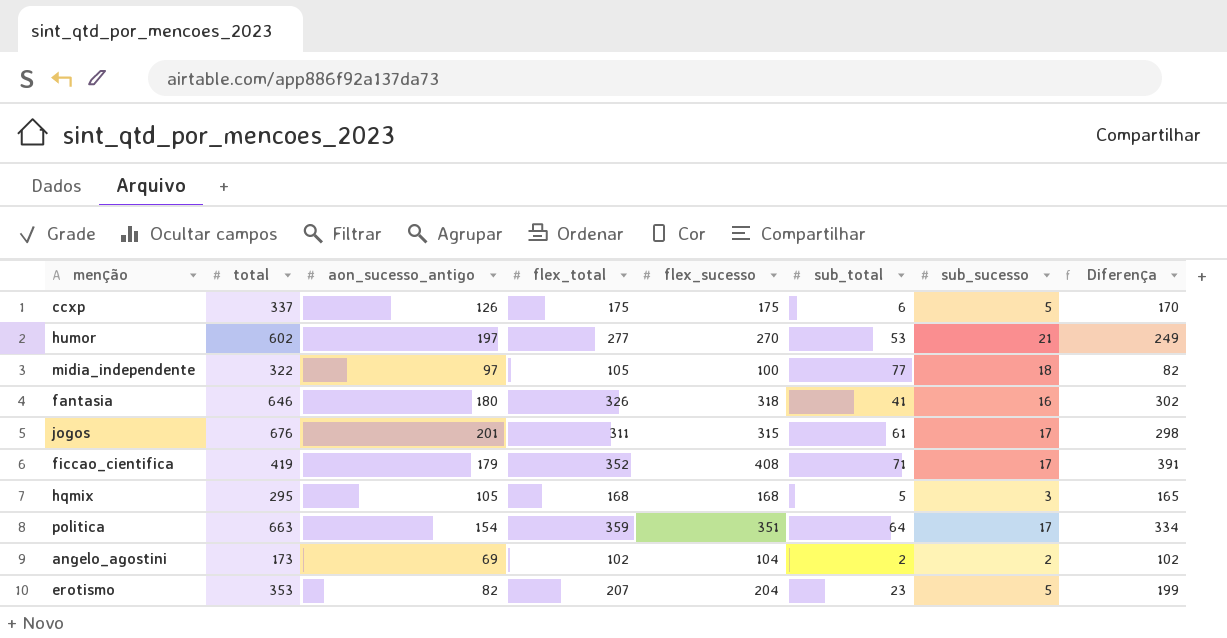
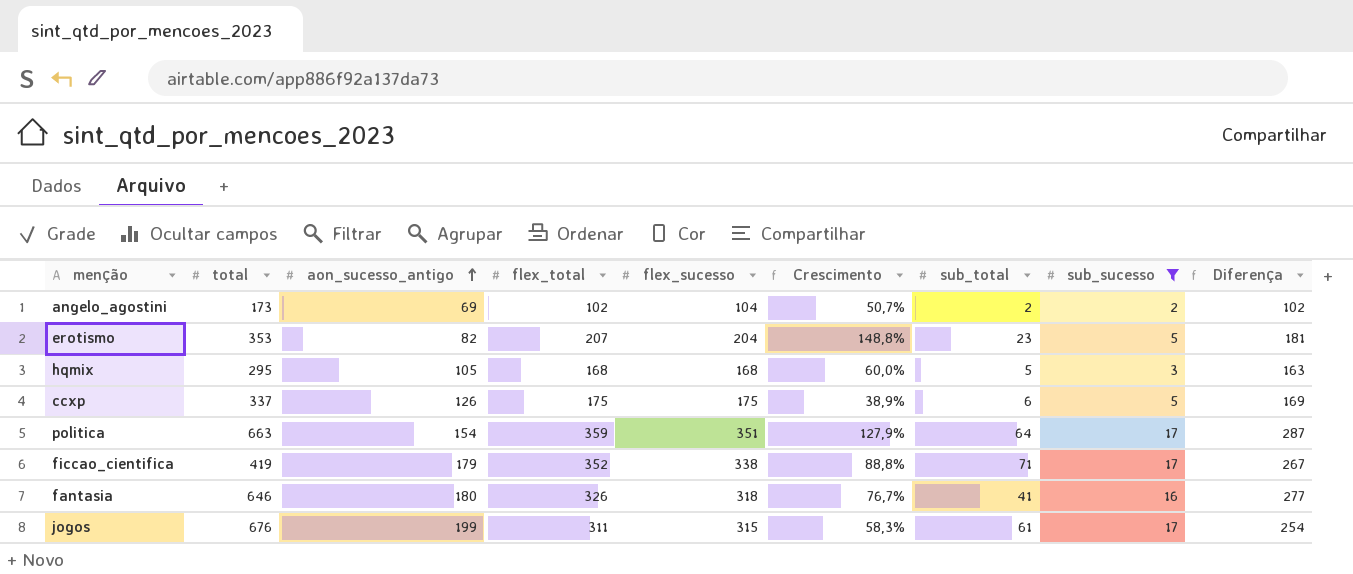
filter: none -> sub_sucesso <= 17
row order: none -> aon_sucesso_antigo ascending
column Crescimento | formula: none -> ([flex_sucesso] - [aon_sucesso_antigo]) / [aon_sucesso_antigo]
column Diferença | formula: [flex_sucesso] - [sub_sucesso] -> [flex_sucesso] - [sub_total]
ficcao_cientifica | flex_sucesso: 408 -> 338
jogos | aon_sucesso_antigo: 201 -> 199

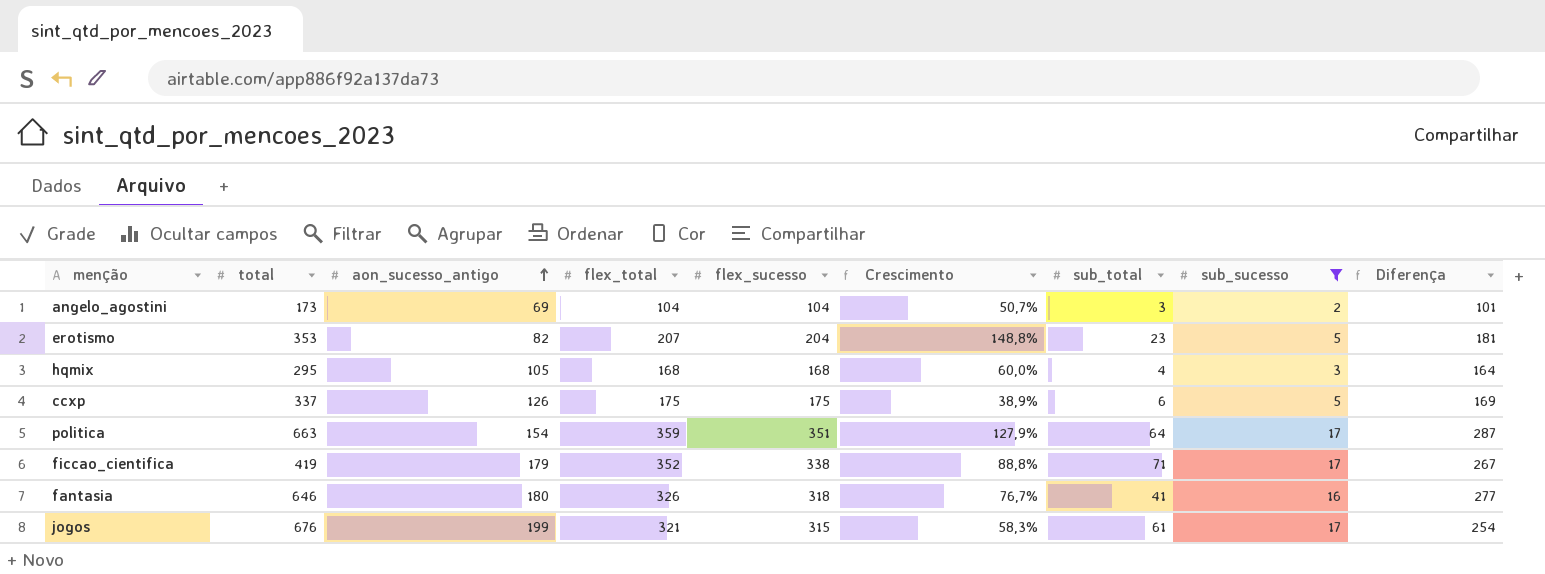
angelo_agostini | flex_total: 102 -> 104
angelo_agostini | sub_total: 2 -> 3
angelo_agostini | Diferença: 102 -> 101
hqmix | sub_total: 5 -> 4
hqmix | Diferença: 163 -> 164
jogos | flex_total: 311 -> 321

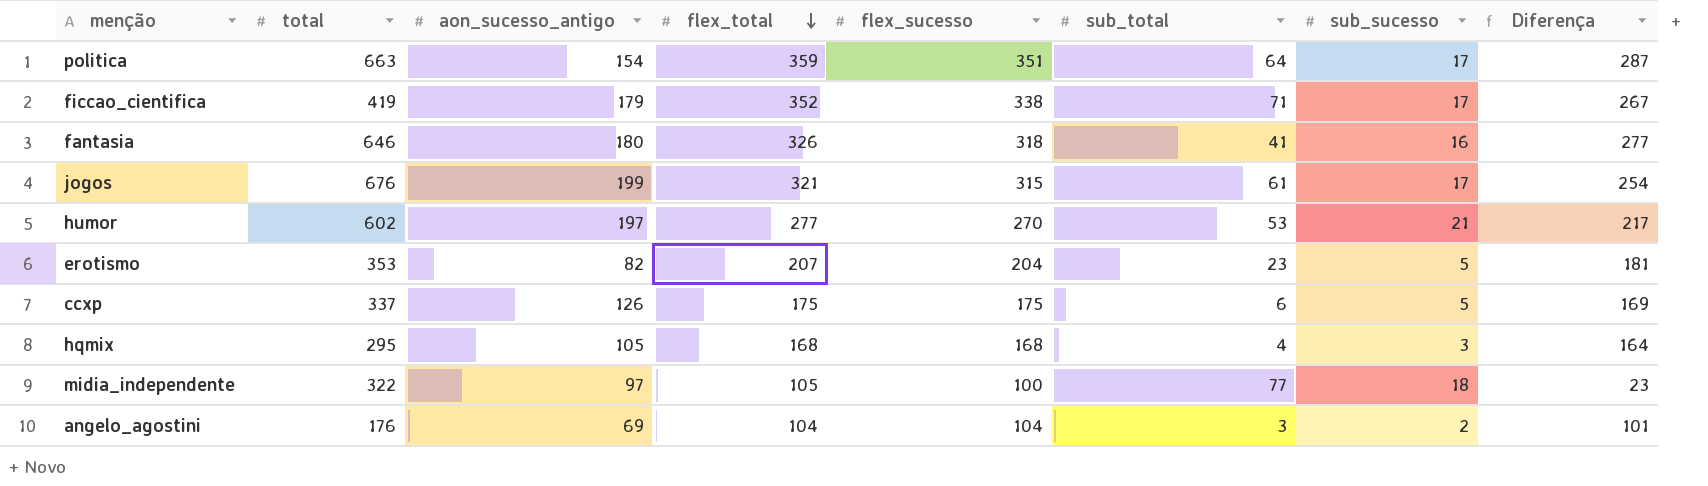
filter: sub_sucesso <= 17 -> none
row order: aon_sucesso_antigo ascending -> flex_total descending
column Crescimento | formula: ([flex_sucesso] - [aon_sucesso_antigo]) / [aon_sucesso_antigo] -> none
angelo_agostini | total: 173 -> 176

